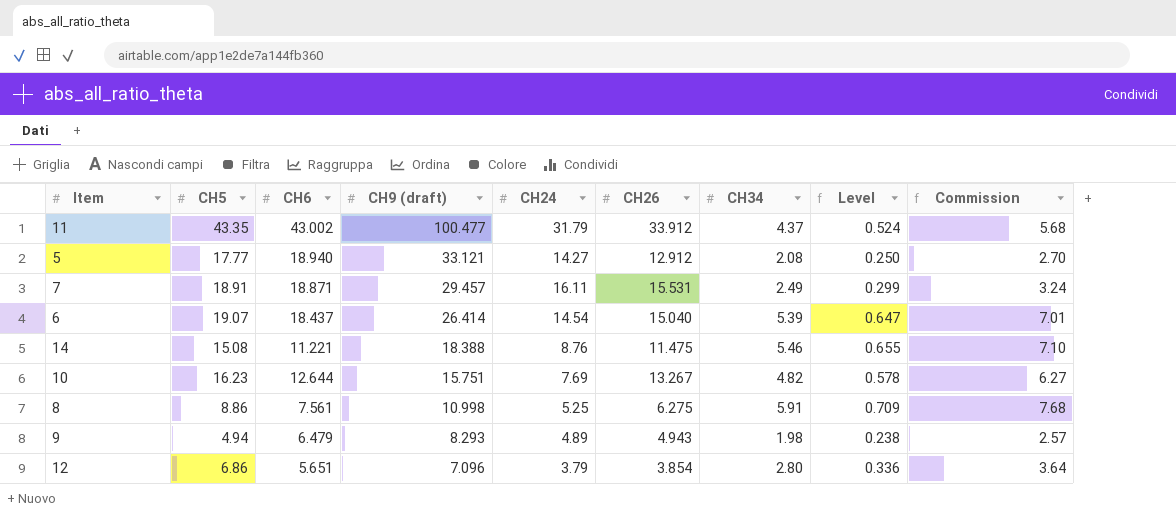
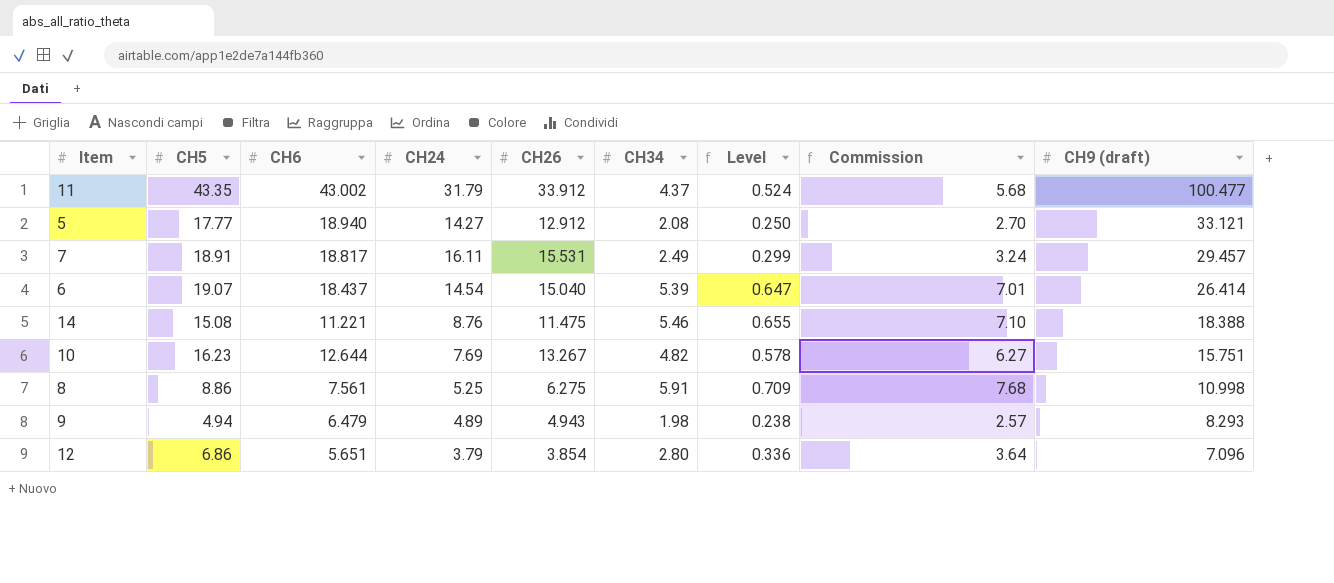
column CH9 (draft) | position: 4 -> 9
7 | CH6: 18.871 -> 18.817

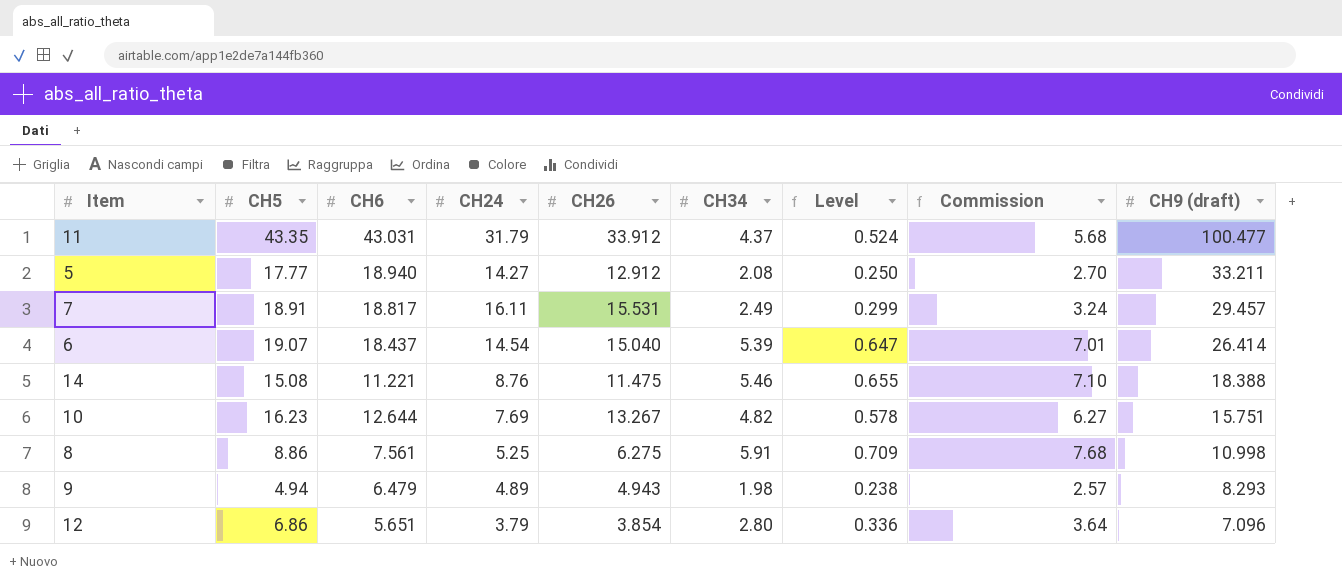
11 | CH6: 43.002 -> 43.031
5 | CH9 (draft): 33.121 -> 33.211

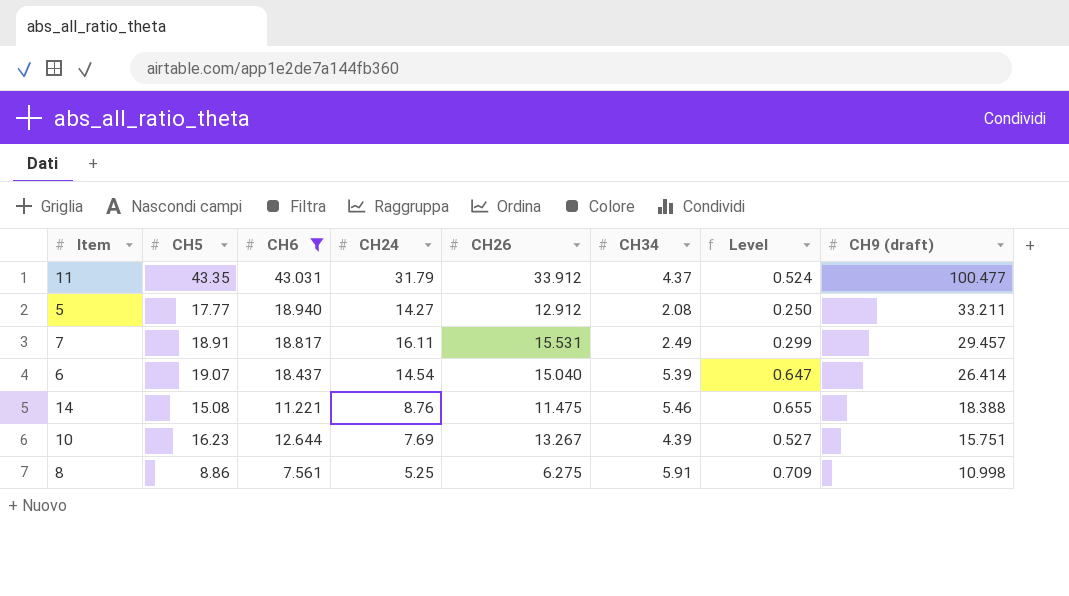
filter: none -> CH6 >= 7.561
column Commission | formula: [CH34] * 1.3 -> none
10 | CH34: 4.82 -> 4.39
10 | Level: 0.578 -> 0.527

